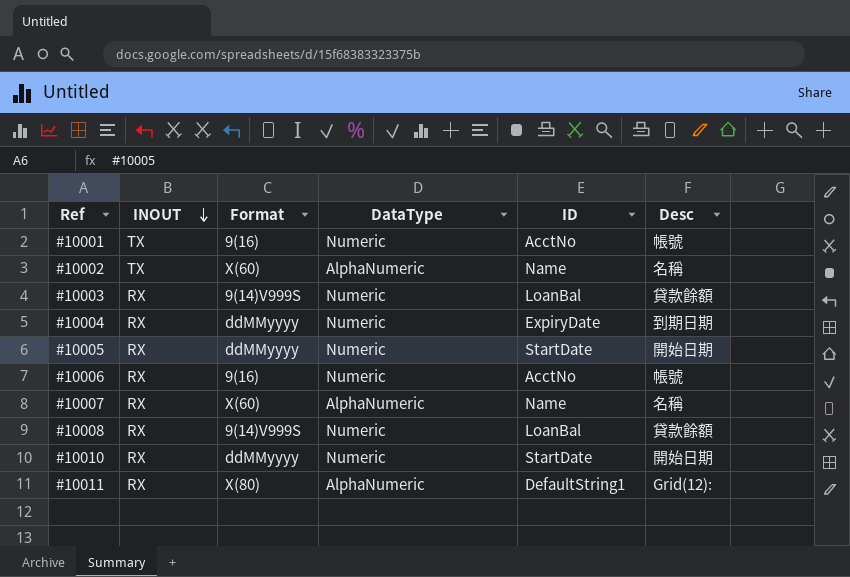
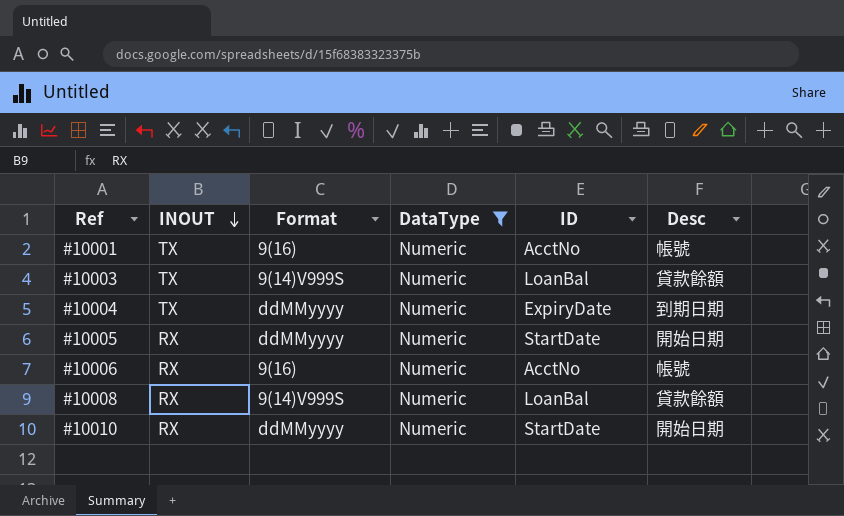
filter: none -> DataType = Numeric
#10003 | INOUT: RX -> TX
#10004 | INOUT: RX -> TX

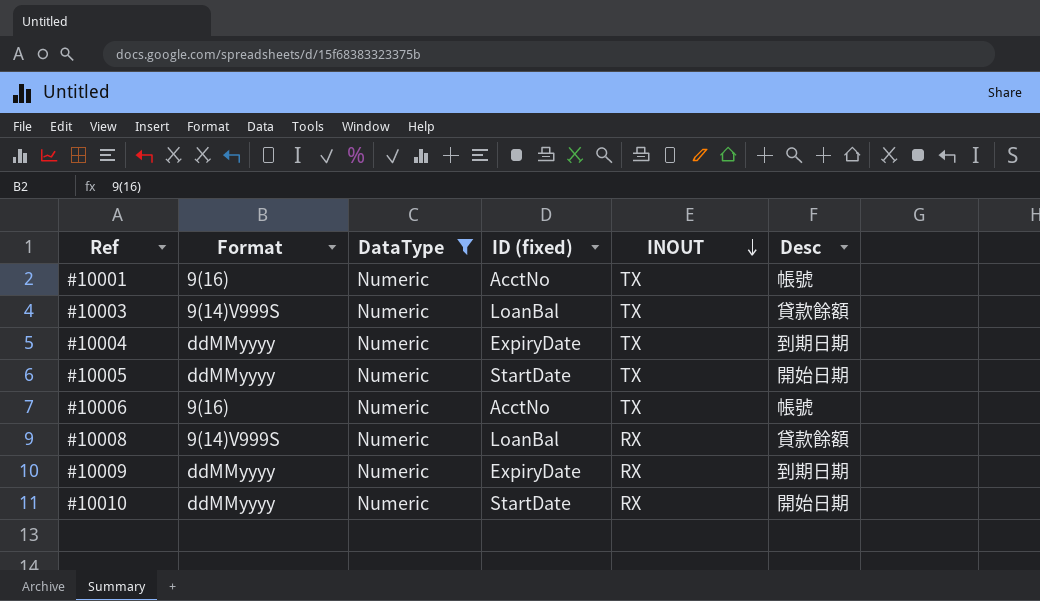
column name: ID -> ID (fixed)
column INOUT | position: 2 -> 5
#10005 | INOUT: RX -> TX
#10006 | INOUT: RX -> TX
row #10009: none -> ddMMyyyy | Numeric | ExpiryDate | RX | 到期日期

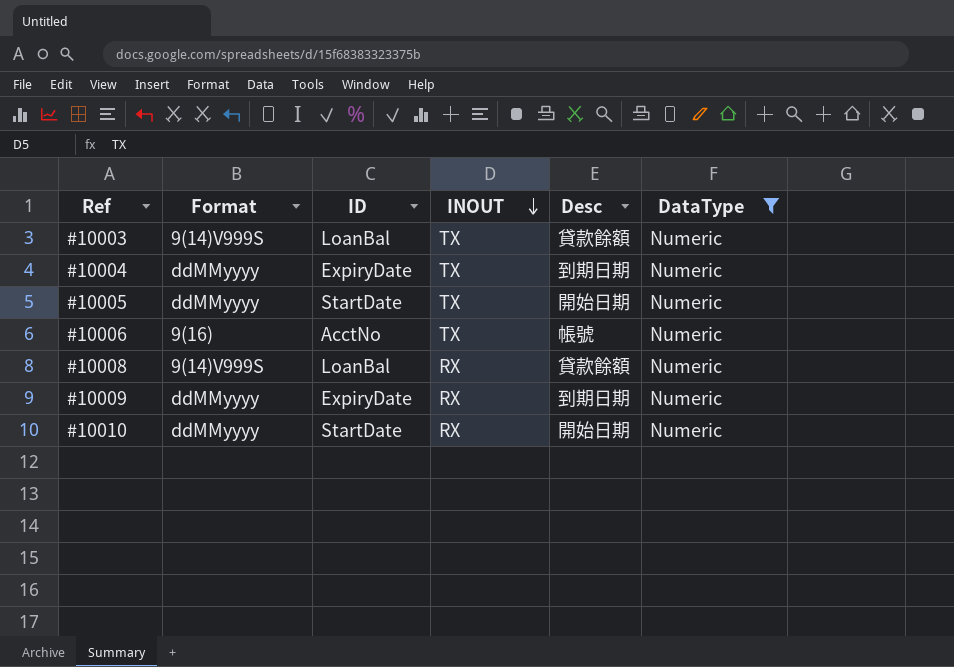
column name: ID (fixed) -> ID
column DataType | position: 3 -> 6
row #10001: 9(16) | Numeric | AcctNo | TX | 帳號 -> none

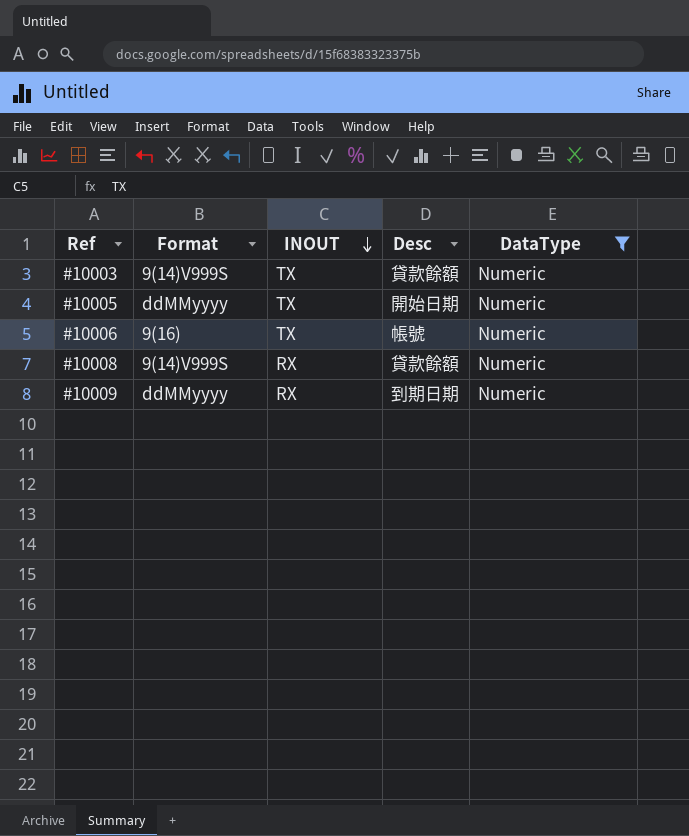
column ID | position: 3 -> none
row #10004: ddMMyyyy | ExpiryDate | TX | 到期日期 | Numeric -> none
row #10010: ddMMyyyy | StartDate | RX | 開始日期 | Numeric -> none

